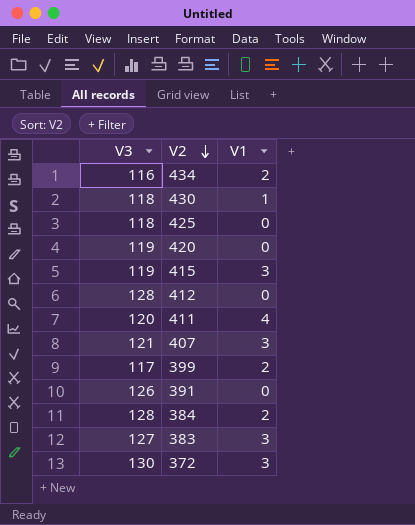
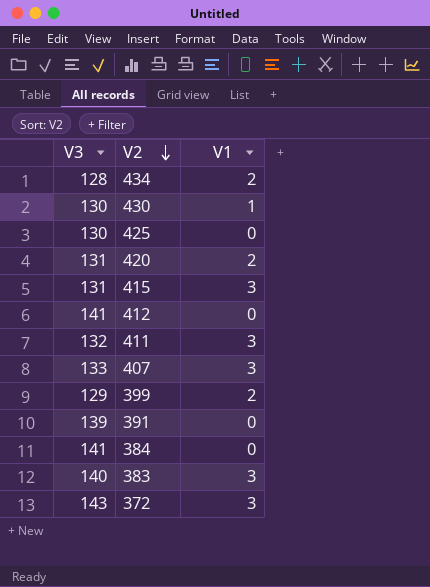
434 | V3: 116 -> 128
430 | V3: 118 -> 130
425 | V3: 118 -> 130
420 | V3: 119 -> 131
420 | V1: 0 -> 2
415 | V3: 119 -> 131
412 | V3: 128 -> 141
411 | V3: 120 -> 132
411 | V1: 4 -> 3
407 | V3: 121 -> 133
399 | V3: 117 -> 129
391 | V3: 126 -> 139
384 | V3: 128 -> 141
384 | V1: 2 -> 0
383 | V3: 127 -> 140
372 | V3: 130 -> 143

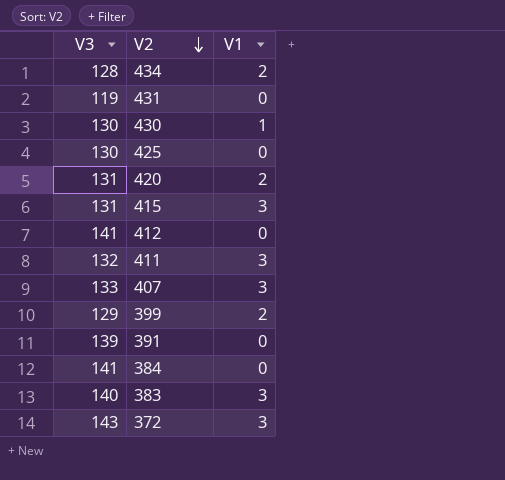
row 431: none -> 119 | 0

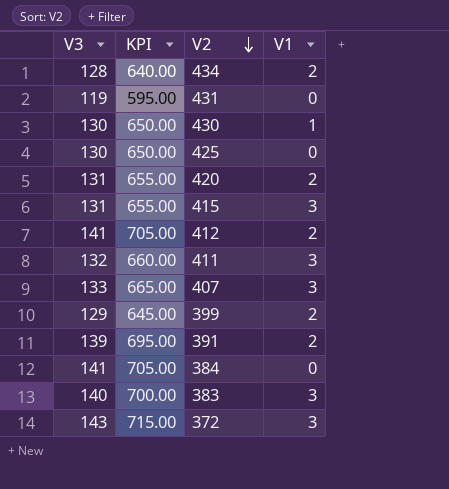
column KPI | formula: none -> [V3] * 5
412 | V1: 0 -> 2
391 | V1: 0 -> 2

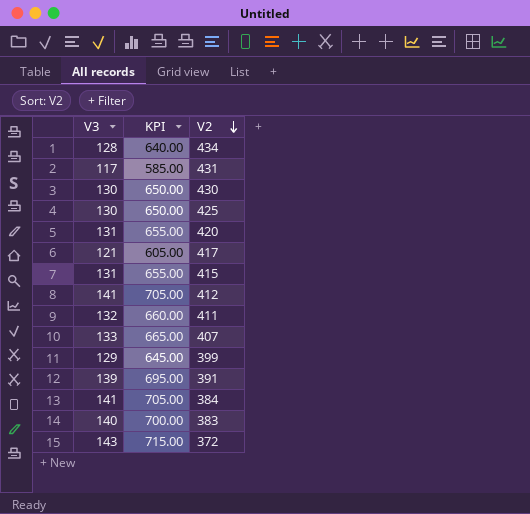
column V1 | position: 4 -> none
431 | V3: 119 -> 117
431 | KPI: 595.00 -> 585.00
row 417: none -> 121 | 605.00

